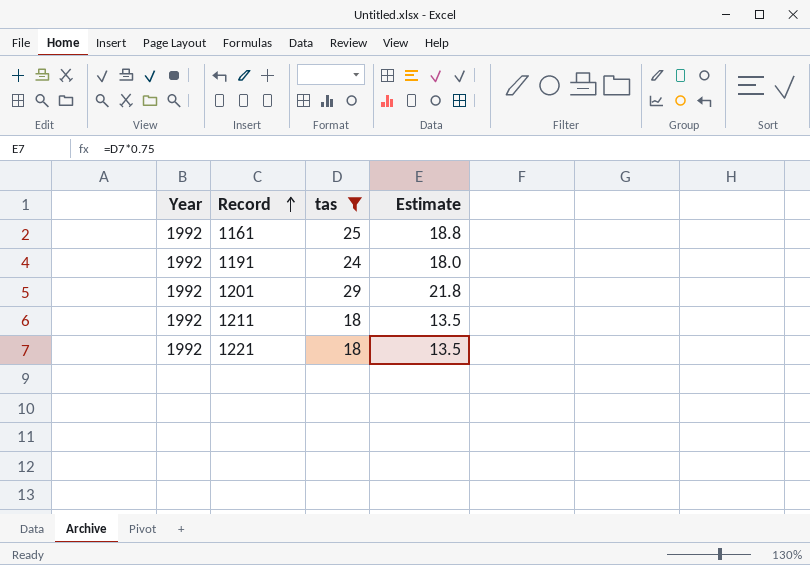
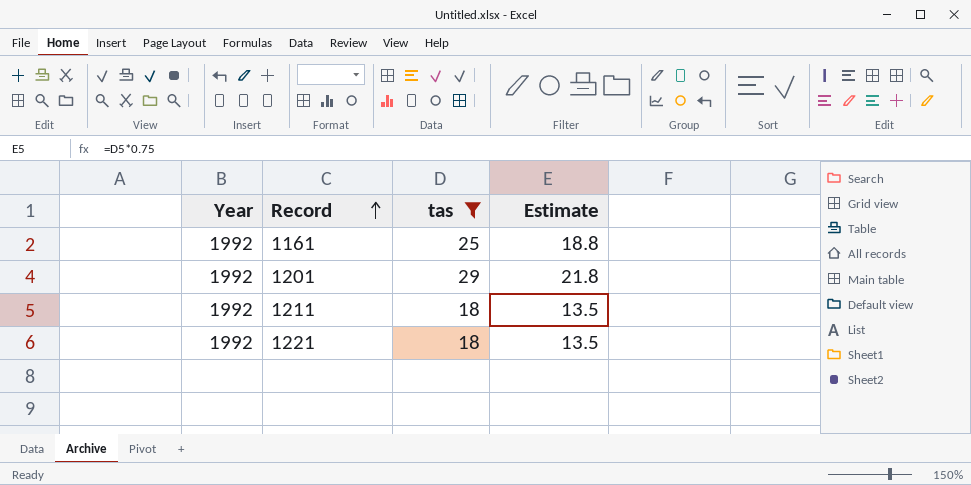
row 1191: 1992 | 24 | 18.0 -> none

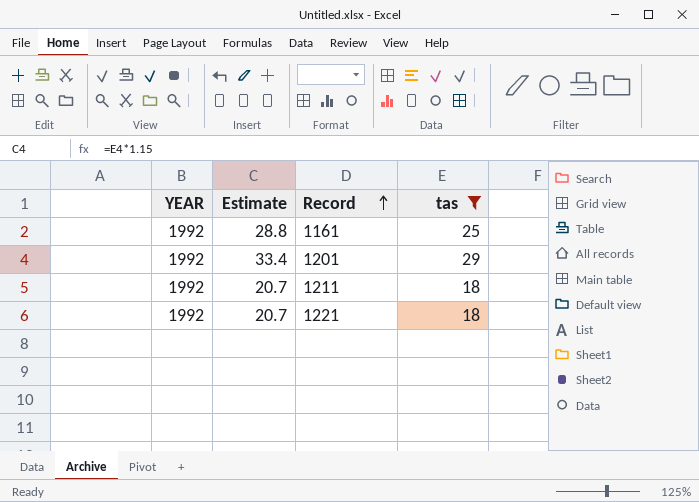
column name: Year -> YEAR
column Estimate | formula: [tas] * 0.75 -> [tas] * 1.15
column Estimate | position: 4 -> 2

